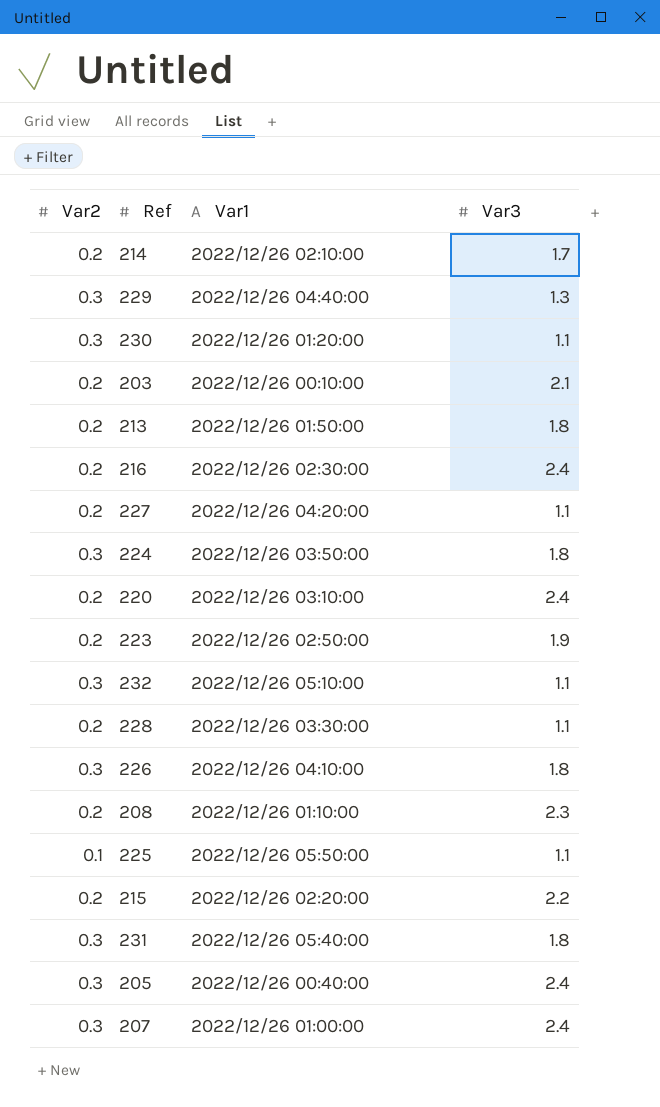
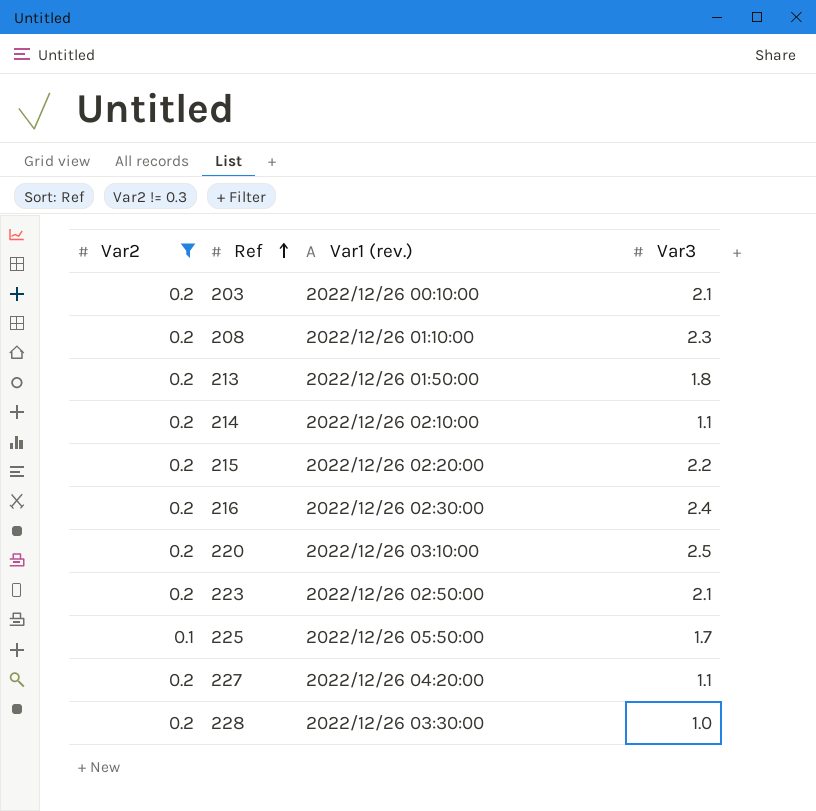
filter: none -> Var2 != 0.3
row order: none -> Ref ascending
column name: Var1 -> Var1 (rev.)
214 | Var3: 1.7 -> 1.1
220 | Var3: 2.4 -> 2.5
223 | Var3: 1.9 -> 2.1
225 | Var3: 1.1 -> 1.7
228 | Var3: 1.1 -> 1.0

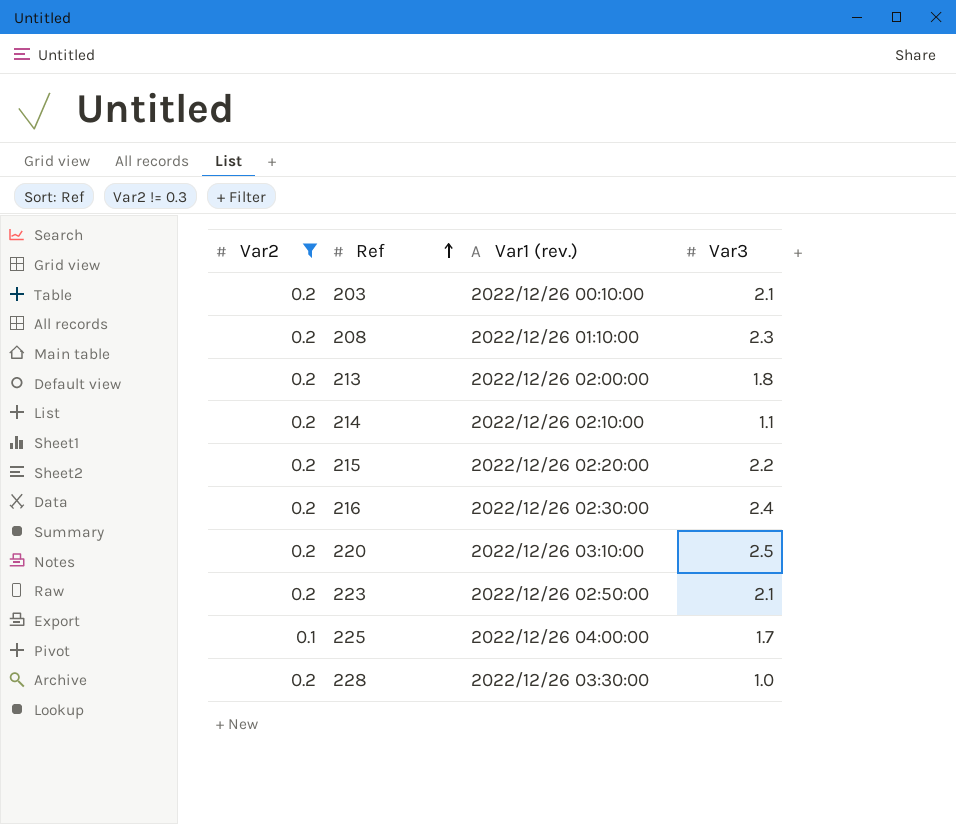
row 227: 0.2 | 2022/12/26 04:20:00 | 1.1 -> none
213 | Var1 (rev.): 2022/12/26 01:50:00 -> 2022/12/26 02:00:00
225 | Var1 (rev.): 2022/12/26 05:50:00 -> 2022/12/26 04:00:00

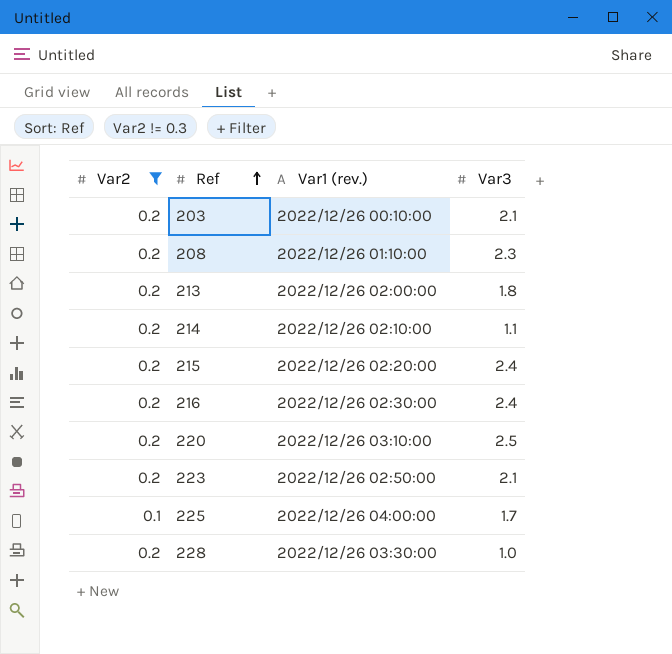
215 | Var3: 2.2 -> 2.4

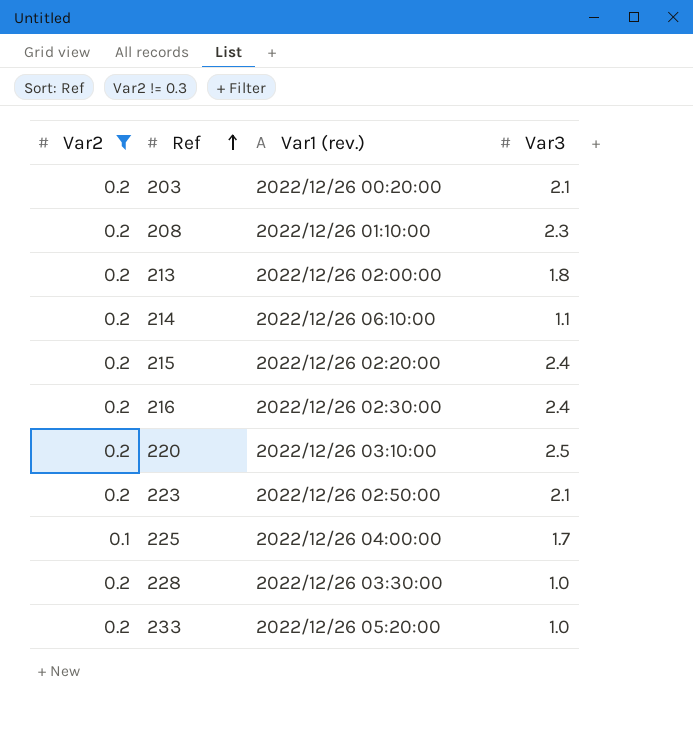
203 | Var1 (rev.): 2022/12/26 00:10:00 -> 2022/12/26 00:20:00
214 | Var1 (rev.): 2022/12/26 02:10:00 -> 2022/12/26 06:10:00
row 233: none -> 0.2 | 2022/12/26 05:20:00 | 1.0

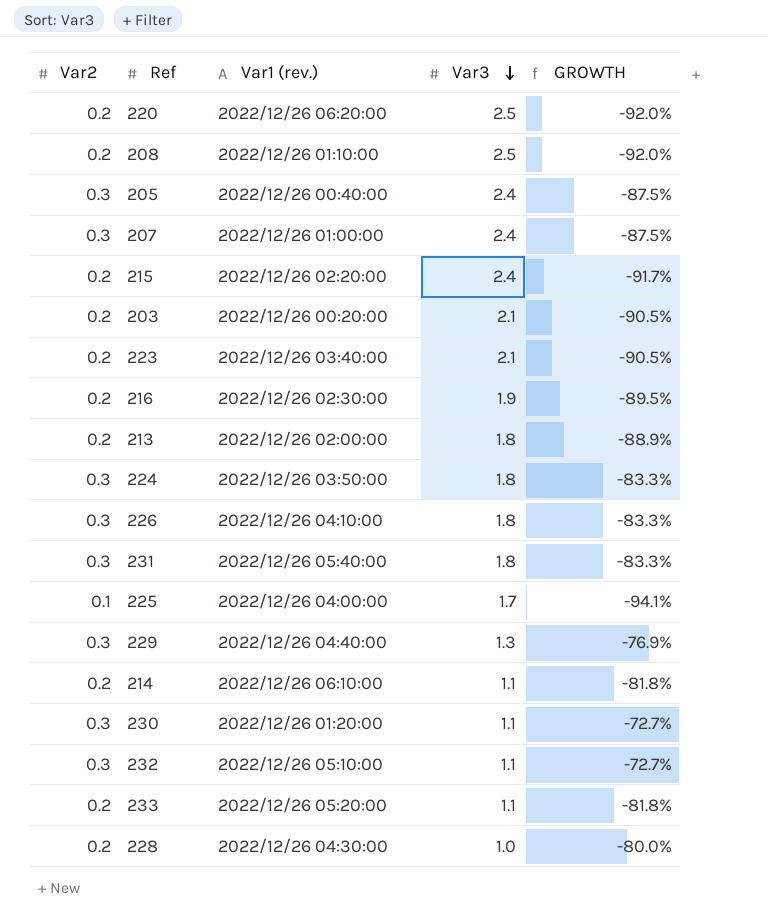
filter: Var2 != 0.3 -> none
row order: Ref ascending -> Var3 descending
column GROWTH | formula: none -> ([Var2] - [Var3]) / [Var3]
220 | Var1 (rev.): 2022/12/26 03:10:00 -> 2022/12/26 06:20:00
208 | Var3: 2.3 -> 2.5
223 | Var1 (rev.): 2022/12/26 02:50:00 -> 2022/12/26 03:40:00
216 | Var3: 2.4 -> 1.9
233 | Var3: 1.0 -> 1.1
228 | Var1 (rev.): 2022/12/26 03:30:00 -> 2022/12/26 04:30:00

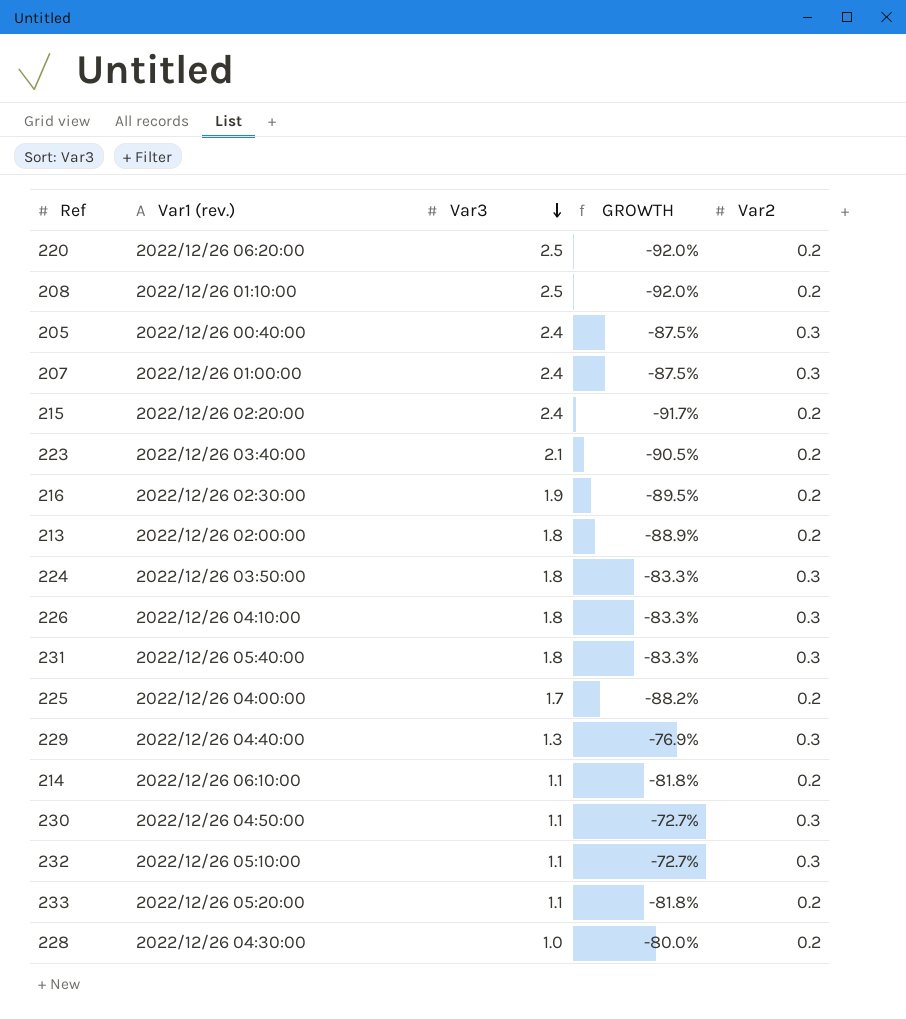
column Var2 | position: 1 -> 5
row 203: 0.2 | 2022/12/26 00:20:00 | 2.1 | -90.5% -> none
225 | GROWTH: -94.1% -> -88.2%
225 | Var2: 0.1 -> 0.2
230 | Var1 (rev.): 2022/12/26 01:20:00 -> 2022/12/26 04:50:00

